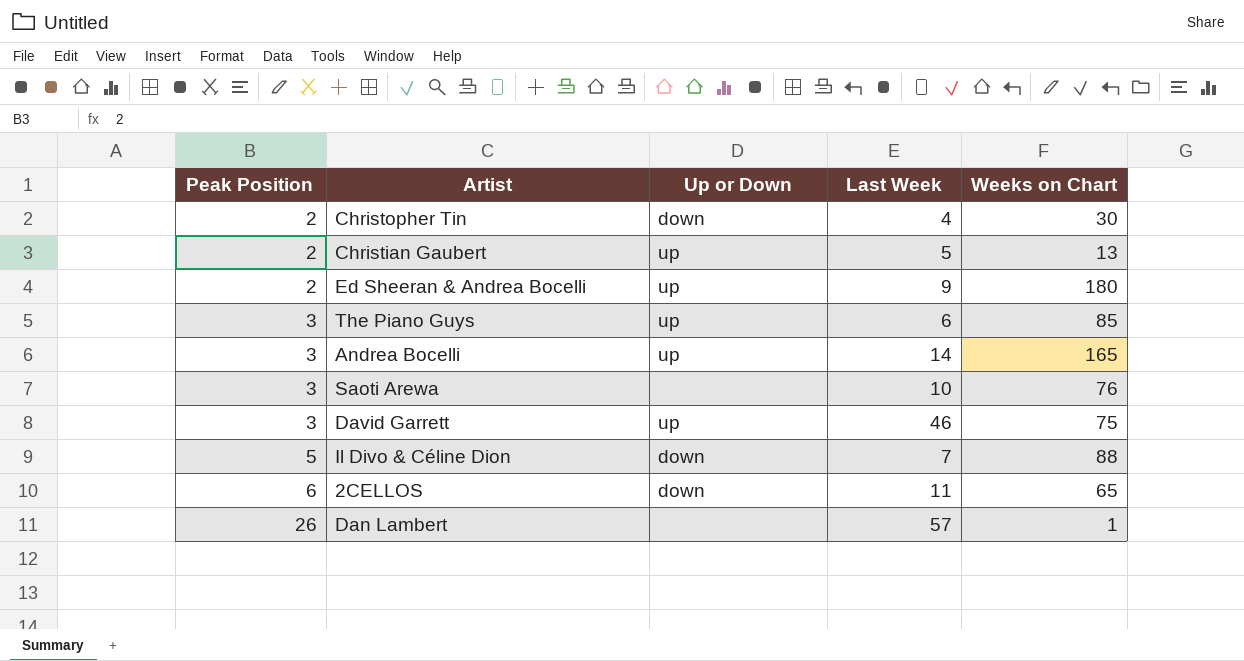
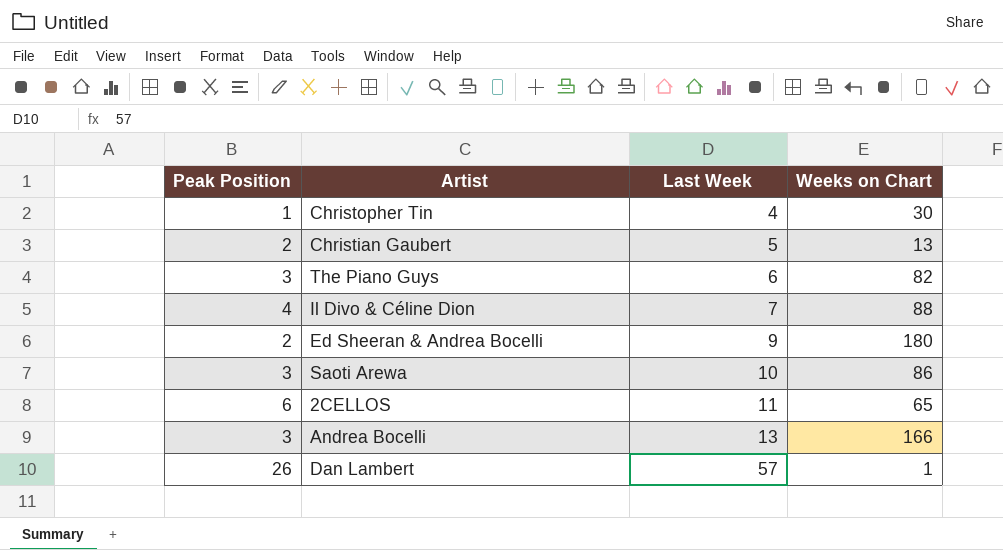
row order: Peak Position ascending -> Last Week ascending
column Up or Down | position: 3 -> none
row David Garrett: 3 | up | 46 | 75 -> none
Christopher Tin | Peak Position: 2 -> 1
The Piano Guys | Weeks on Chart: 85 -> 82
Il Divo & Céline Dion | Peak Position: 5 -> 4
Saoti Arewa | Weeks on Chart: 76 -> 86
Andrea Bocelli | Last Week: 14 -> 13
Andrea Bocelli | Weeks on Chart: 165 -> 166

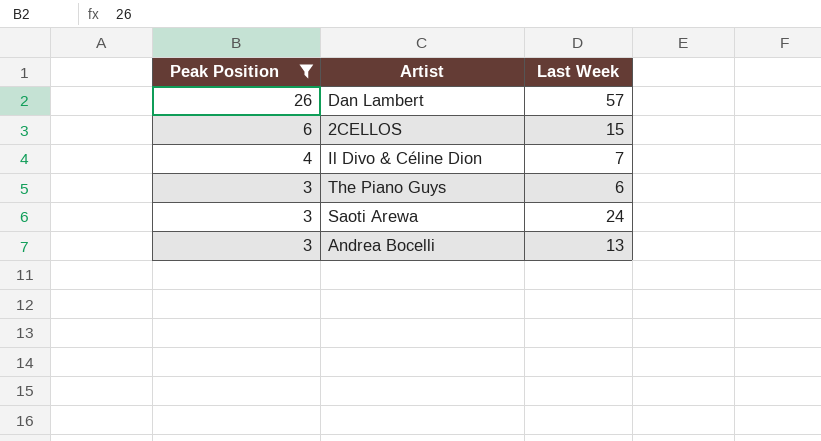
filter: none -> Peak Position >= 3
row order: Last Week ascending -> Peak Position descending
column Weeks on Chart | position: 4 -> none
2CELLOS | Last Week: 11 -> 15
Saoti Arewa | Last Week: 10 -> 24

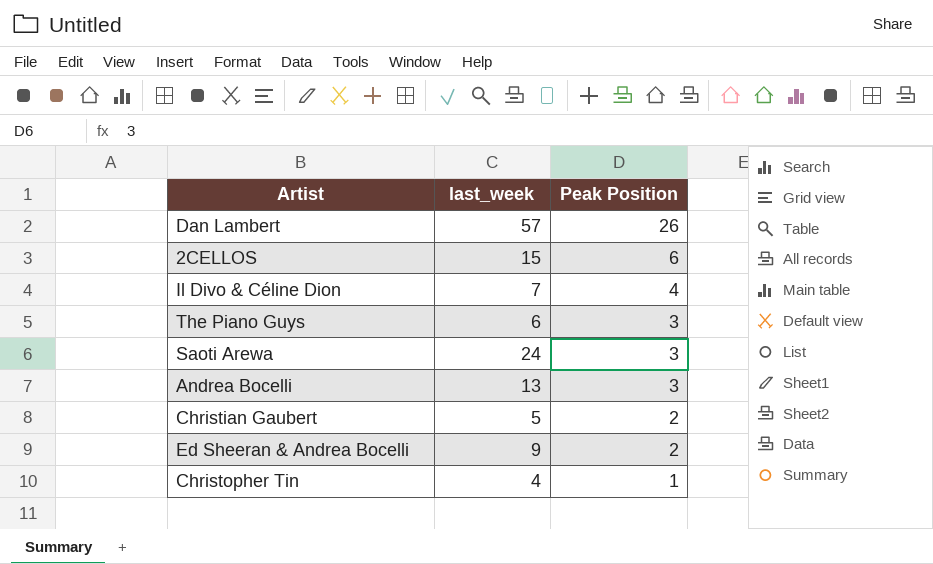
filter: Peak Position >= 3 -> none
column name: Last Week -> last_week
column Peak Position | position: 1 -> 3

